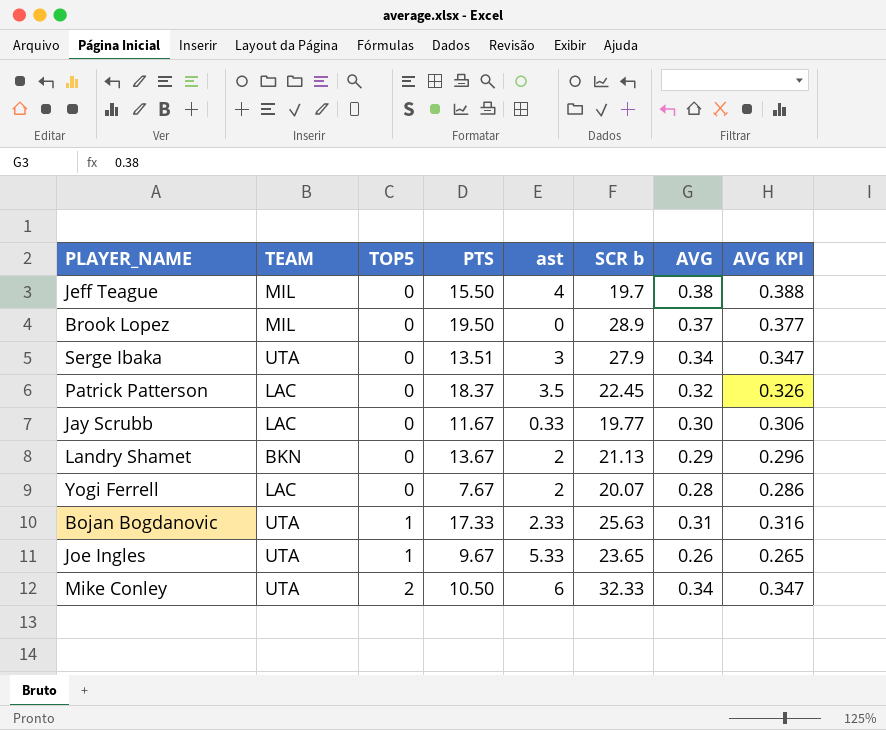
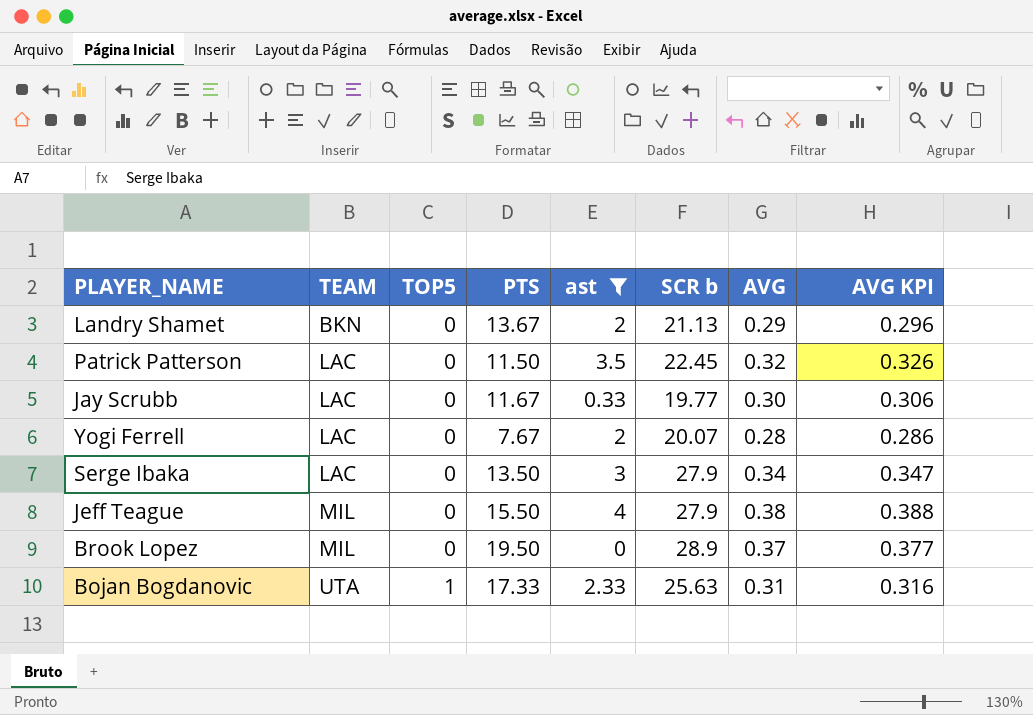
filter: none -> ast <= 4
row order: TOP5 ascending -> TEAM ascending
Patrick Patterson | PTS: 18.37 -> 11.50
Serge Ibaka | TEAM: UTA -> LAC
Serge Ibaka | PTS: 13.51 -> 13.50
Jeff Teague | SCR b: 19.7 -> 27.9

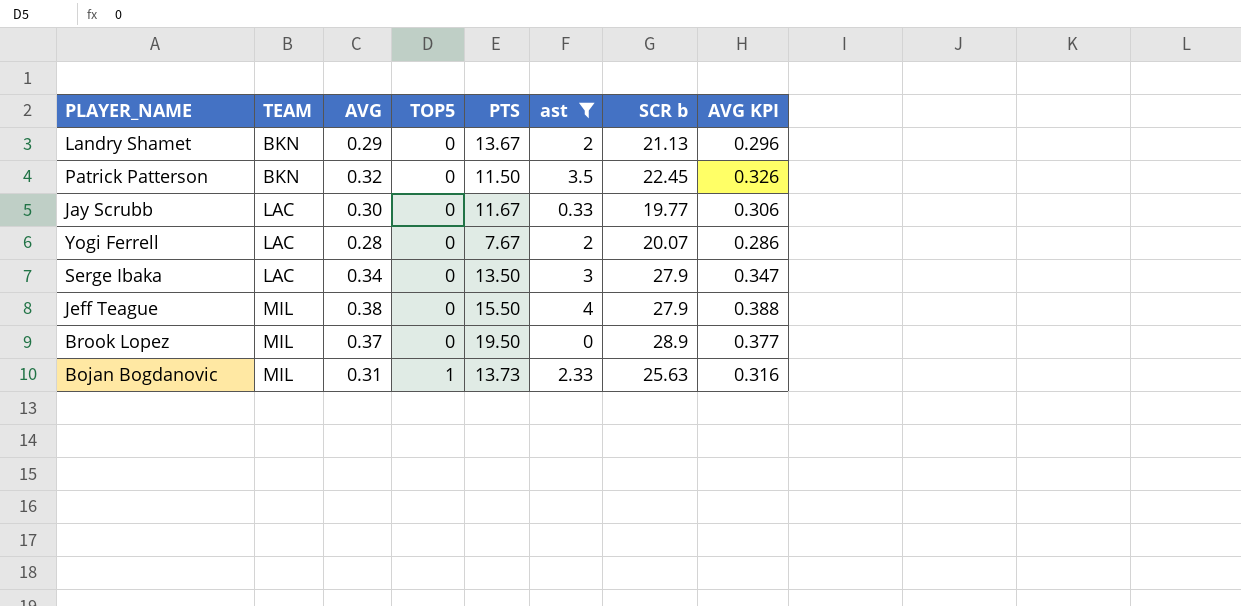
column AVG | position: 7 -> 3
Patrick Patterson | TEAM: LAC -> BKN
Bojan Bogdanovic | TEAM: UTA -> MIL
Bojan Bogdanovic | PTS: 17.33 -> 13.73

